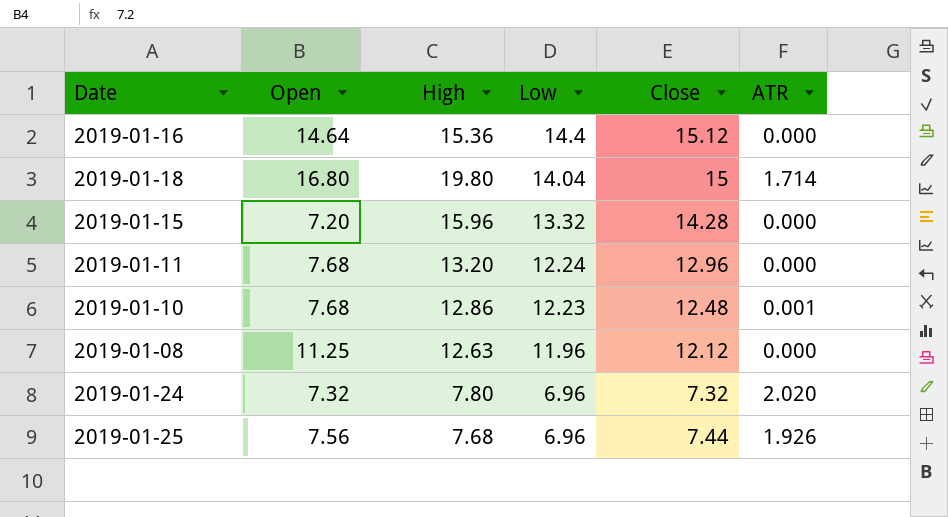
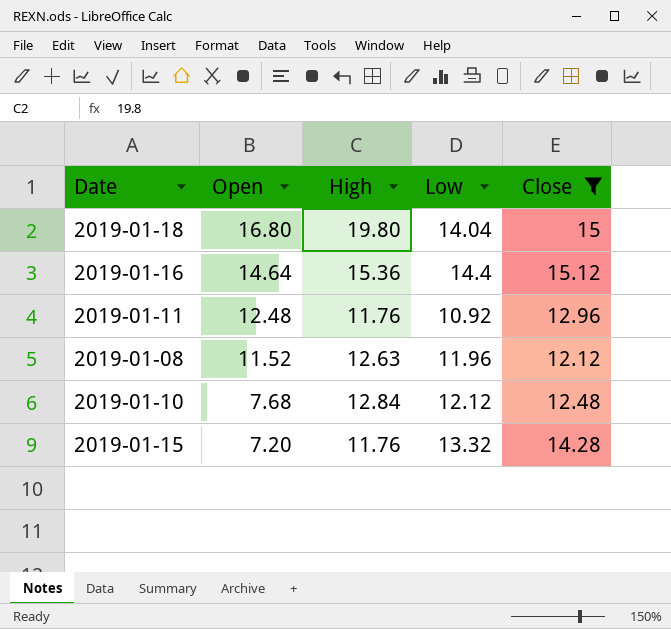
filter: none -> Close >= 12.12
row order: Low descending -> Open descending
column ATR | position: 6 -> none
2019-01-11 | Open: 7.68 -> 12.48
2019-01-11 | High: 13.20 -> 11.76
2019-01-11 | Low: 12.24 -> 10.92
2019-01-08 | Open: 11.25 -> 11.52
2019-01-10 | High: 12.86 -> 12.84
2019-01-10 | Low: 12.23 -> 12.12
2019-01-15 | High: 15.96 -> 11.76

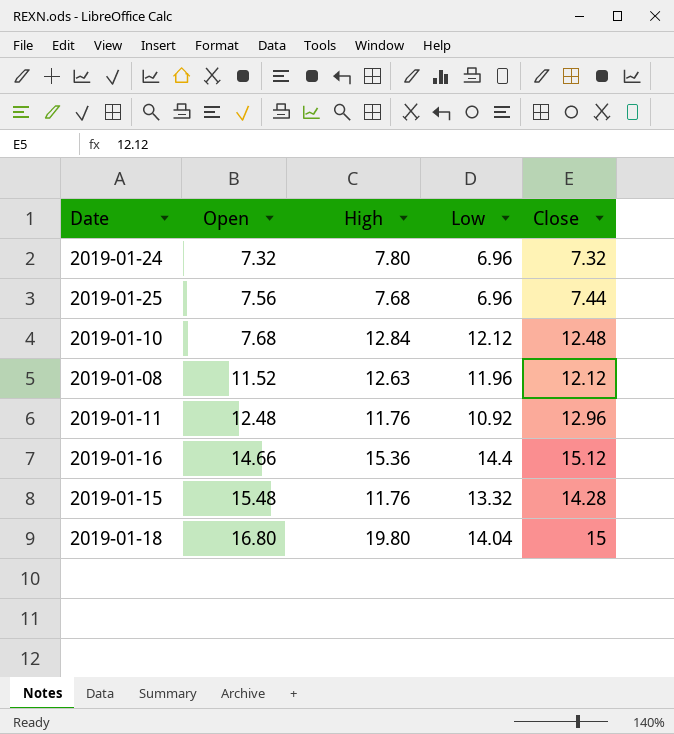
filter: Close >= 12.12 -> none
row order: Open descending -> Open ascending
2019-01-16 | Open: 14.64 -> 14.66
2019-01-15 | Open: 7.20 -> 15.48

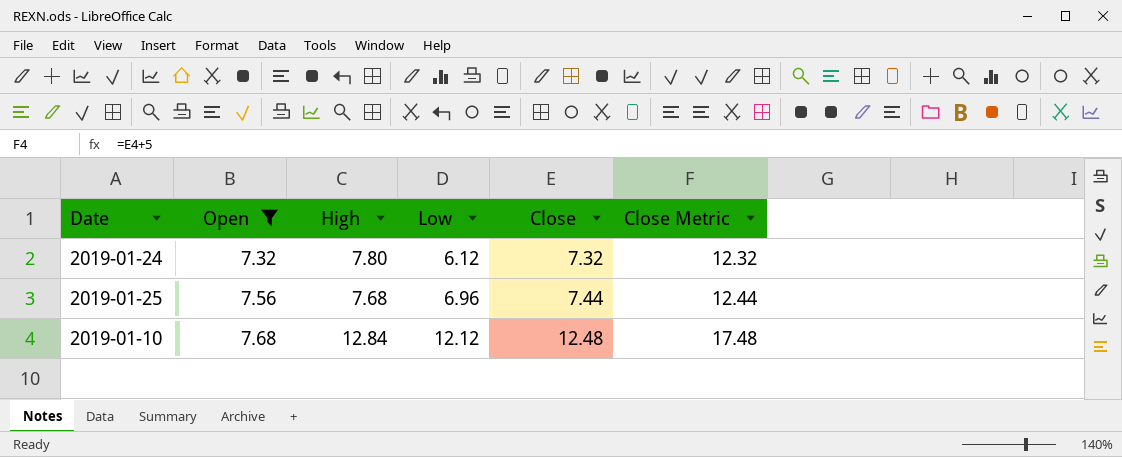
filter: none -> Open <= 7.68
column Close Metric | formula: none -> [Close] + 5
2019-01-24 | Low: 6.96 -> 6.12

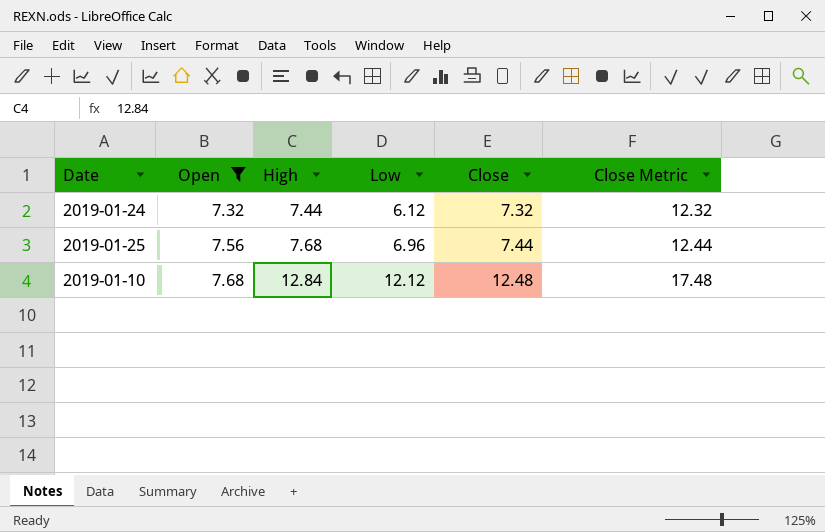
2019-01-24 | High: 7.80 -> 7.44

